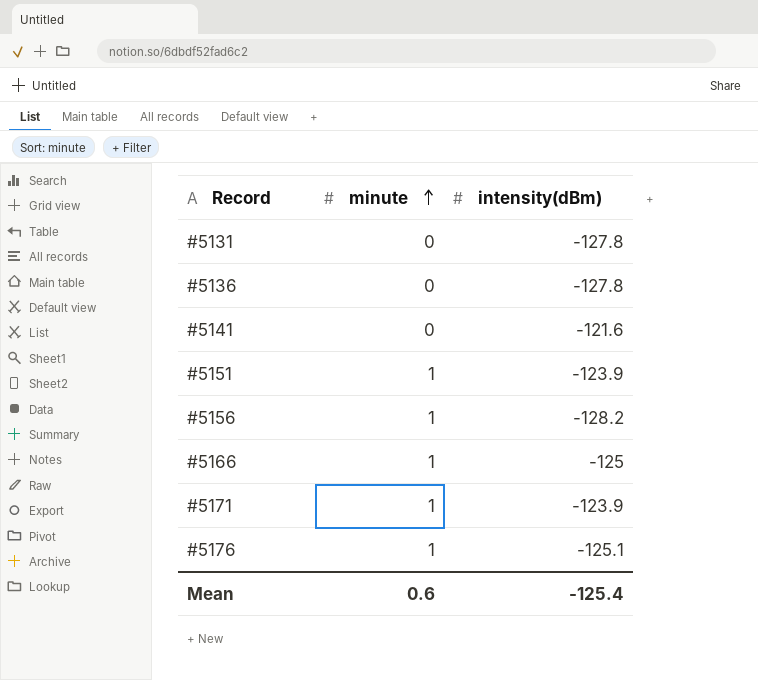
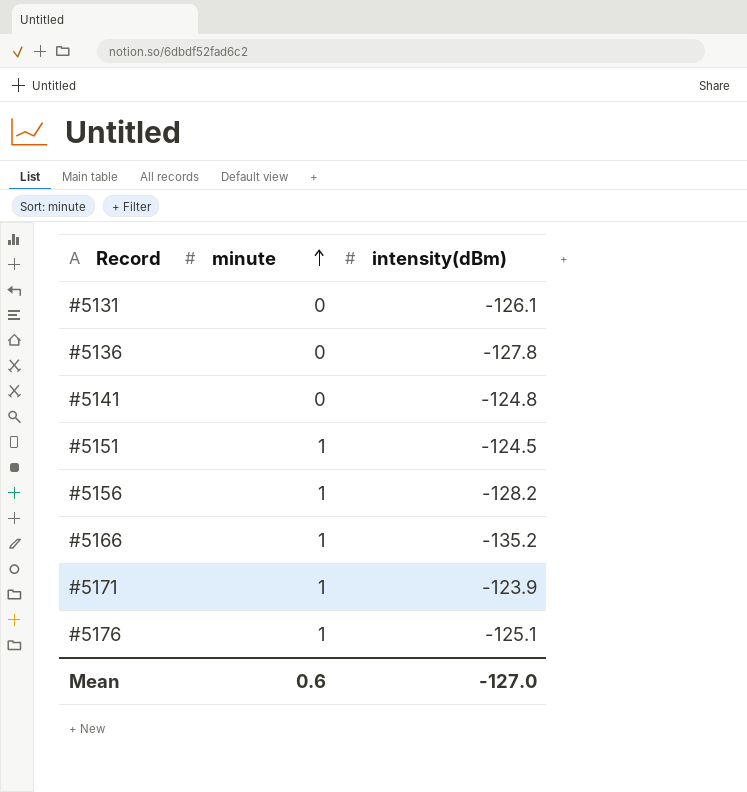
#5131 | intensity(dBm): -127.8 -> -126.1
#5141 | intensity(dBm): -121.6 -> -124.8
#5151 | intensity(dBm): -123.9 -> -124.5
#5166 | intensity(dBm): -125 -> -135.2
Mean | intensity(dBm): -125.4 -> -127.0

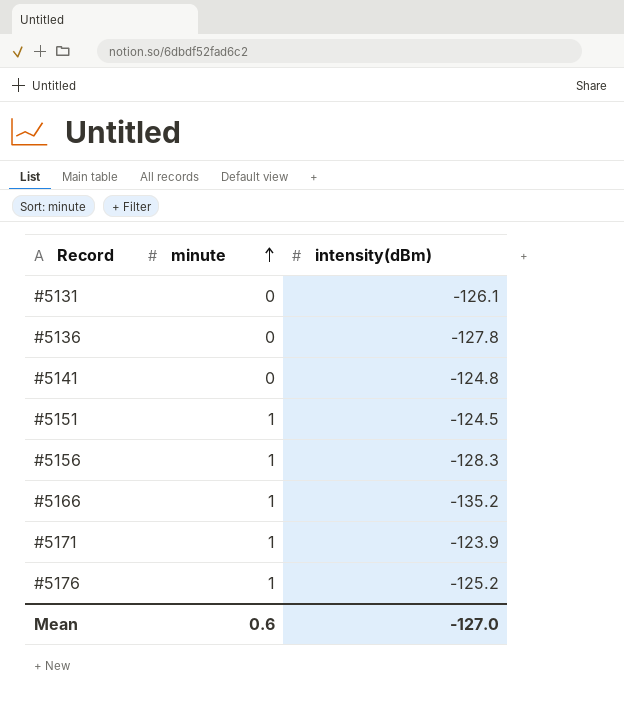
#5156 | intensity(dBm): -128.2 -> -128.3
#5176 | intensity(dBm): -125.1 -> -125.2

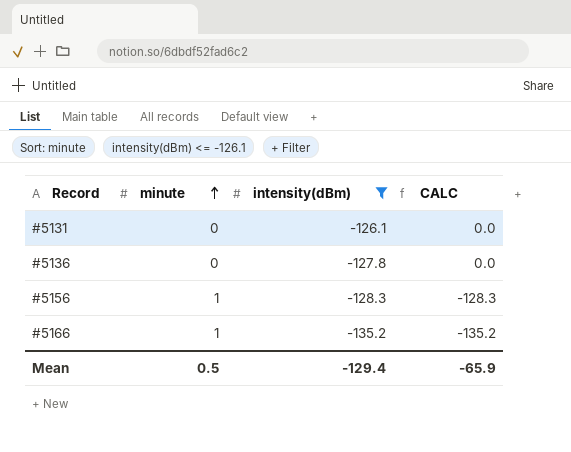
filter: none -> intensity(dBm) <= -126.1
column CALC | formula: none -> [minute] * [intensity(dBm)]
Mean | minute: 0.6 -> 0.5
Mean | intensity(dBm): -127.0 -> -129.4

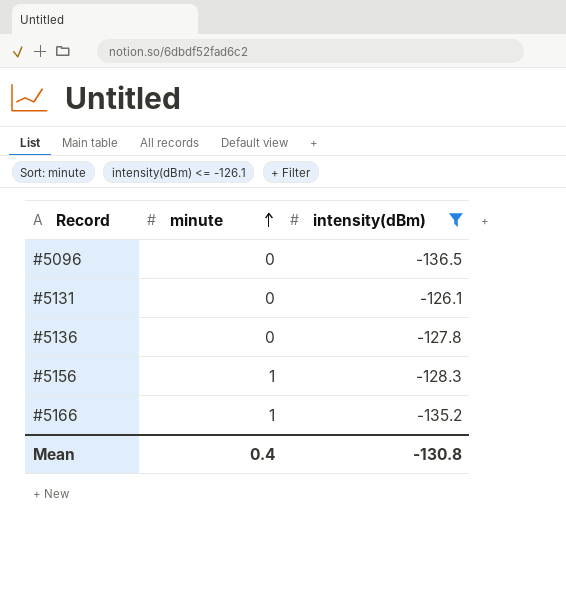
column CALC | formula: [minute] * [intensity(dBm)] -> none
row #5096: none -> 0 | -136.5
Mean | minute: 0.5 -> 0.4
Mean | intensity(dBm): -129.4 -> -130.8

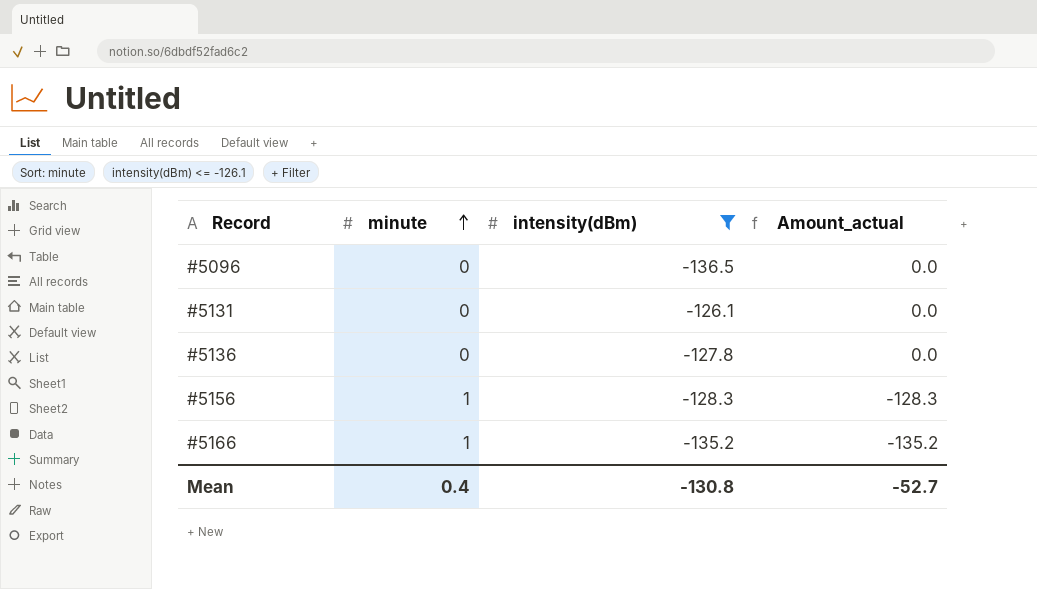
column Amount_actual | formula: none -> [minute] * [intensity(dBm)]

